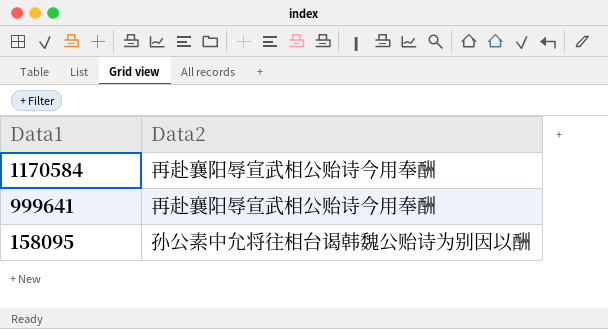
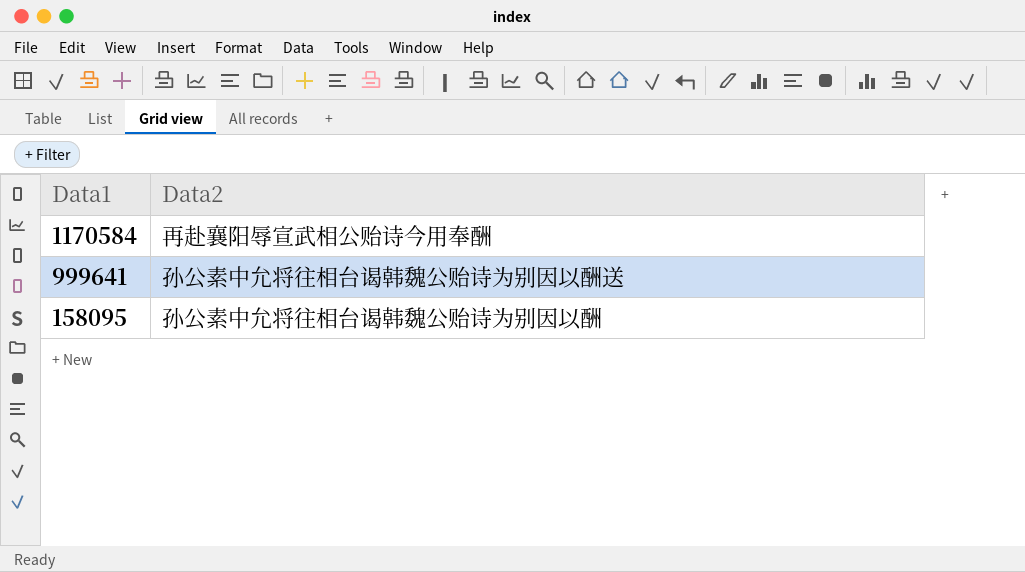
999641 | Data2: 再赴襄阳辱宣武相公贻诗今用奉酬 -> 孙公素中允将往相台谒韩魏公贻诗为别因以酬送

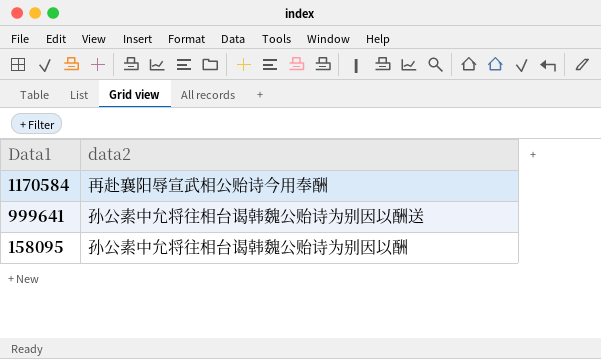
column name: Data2 -> data2

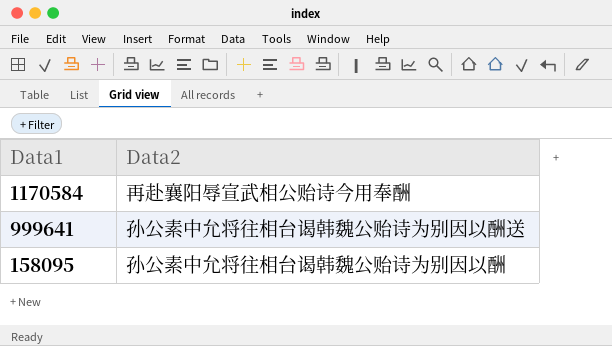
column name: data2 -> Data2

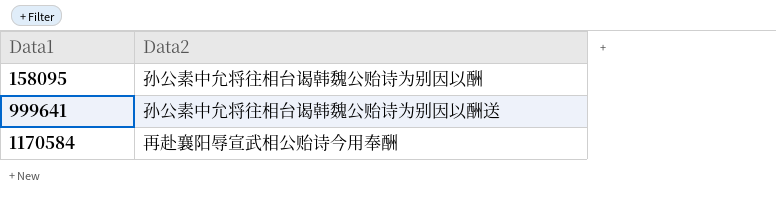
row order: Data1 descending -> Data1 ascending

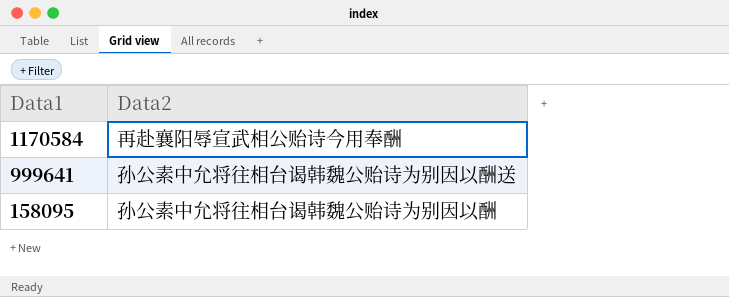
row order: Data1 ascending -> Data1 descending

